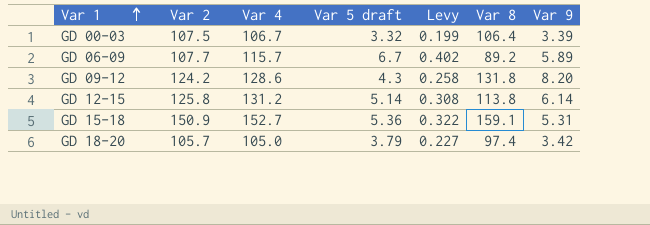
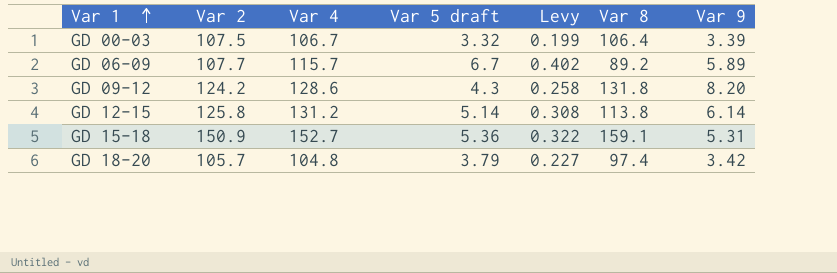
GD 18-20 | Var 4: 105.0 -> 104.8

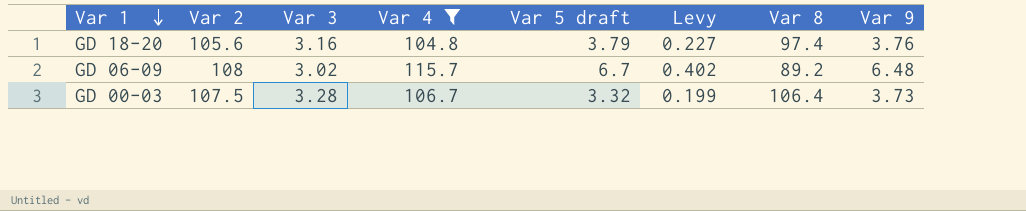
filter: none -> Var 4 <= 115.7
row order: Var 1 ascending -> Var 1 descending
column Var 3 | position: none -> 3
GD 18-20 | Var 2: 105.7 -> 105.6
GD 18-20 | Var 9: 3.42 -> 3.76
GD 06-09 | Var 2: 107.7 -> 108
GD 06-09 | Var 9: 5.89 -> 6.48
GD 00-03 | Var 9: 3.39 -> 3.73

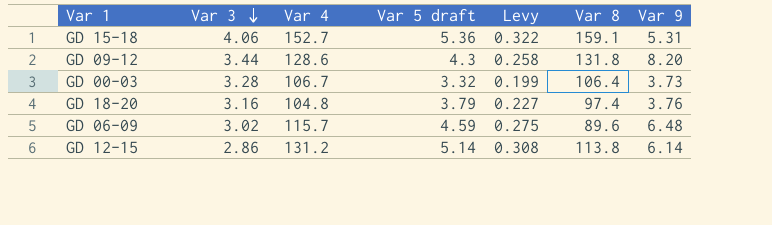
filter: Var 4 <= 115.7 -> none
row order: Var 1 descending -> Var 3 descending
column Var 2 | position: 2 -> none
GD 06-09 | Var 5 draft: 6.7 -> 4.59
GD 06-09 | Levy: 0.402 -> 0.275
GD 06-09 | Var 8: 89.2 -> 89.6

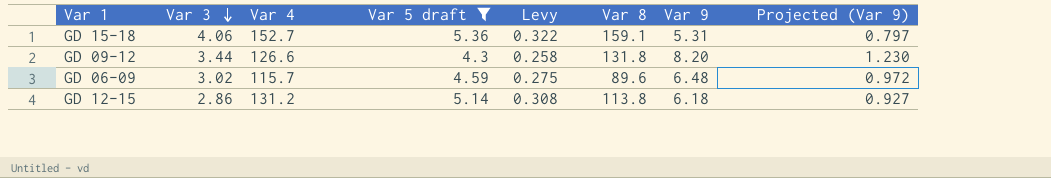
filter: none -> Var 5 draft >= 4.3
column Projected (Var 9) | formula: none -> [Var 9] * 0.15
GD 09-12 | Var 4: 128.6 -> 126.6
GD 12-15 | Var 9: 6.14 -> 6.18

